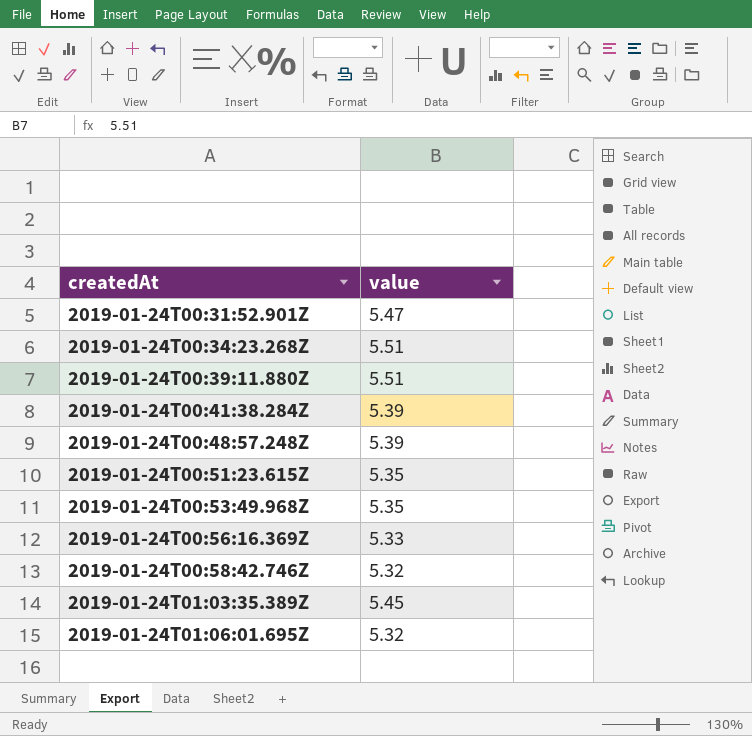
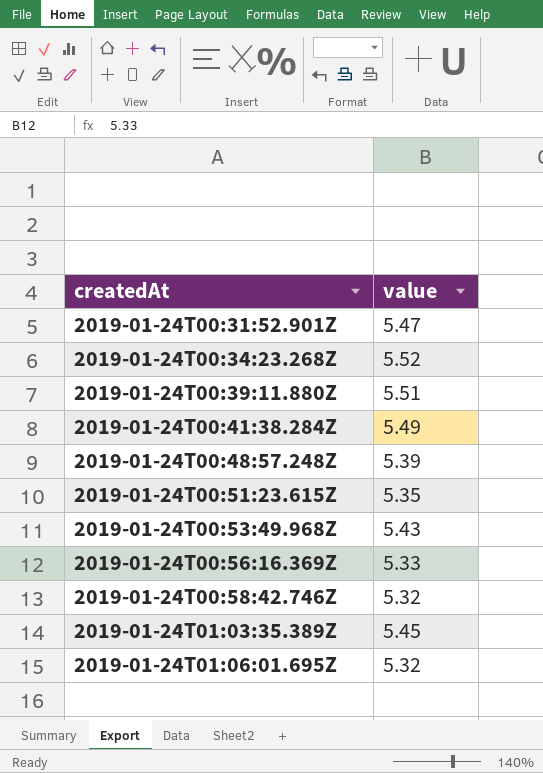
2019-01-24T00:34:23.268Z | value: 5.51 -> 5.52
2019-01-24T00:41:38.284Z | value: 5.39 -> 5.49
2019-01-24T00:53:49.968Z | value: 5.35 -> 5.43

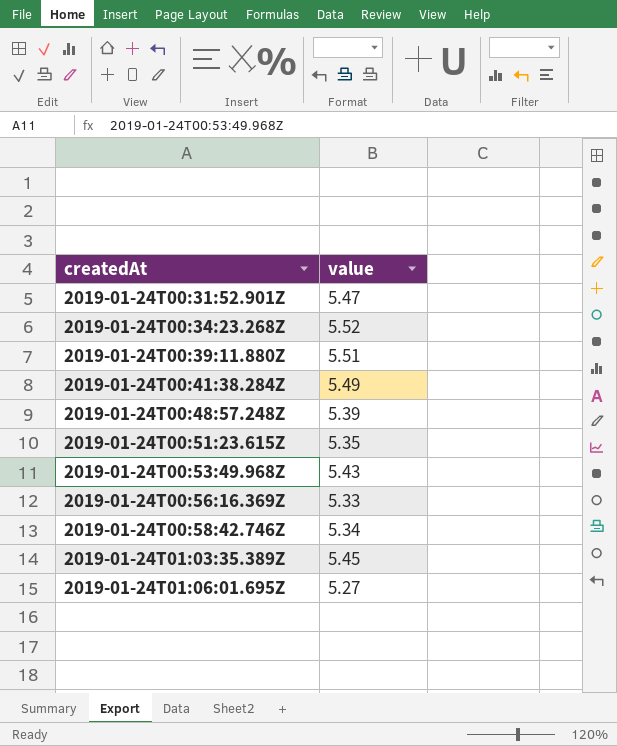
2019-01-24T00:58:42.746Z | value: 5.32 -> 5.34
2019-01-24T01:06:01.695Z | value: 5.32 -> 5.27

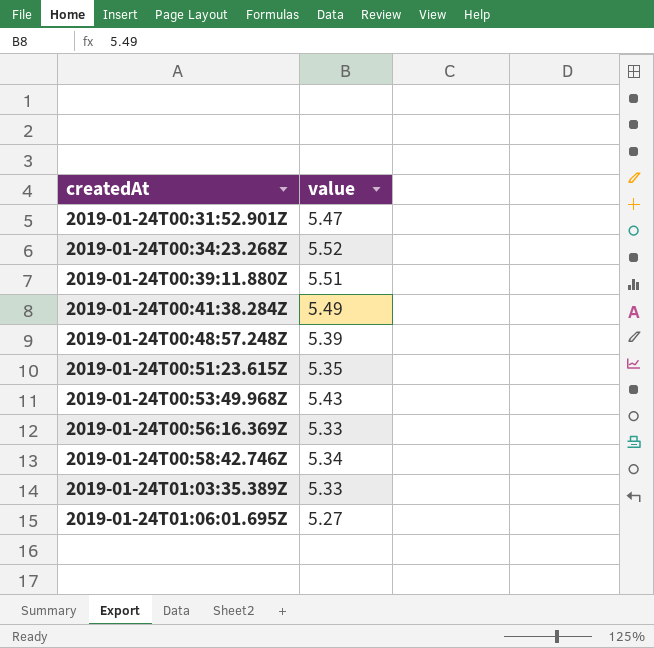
2019-01-24T01:03:35.389Z | value: 5.45 -> 5.33

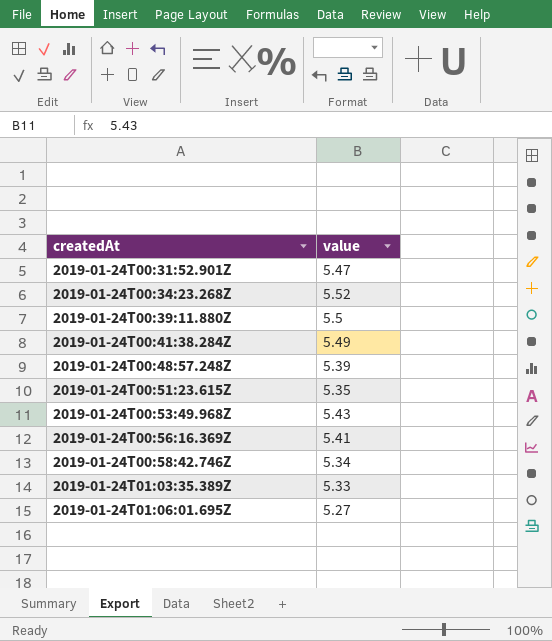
2019-01-24T00:39:11.880Z | value: 5.51 -> 5.5
2019-01-24T00:56:16.369Z | value: 5.33 -> 5.41

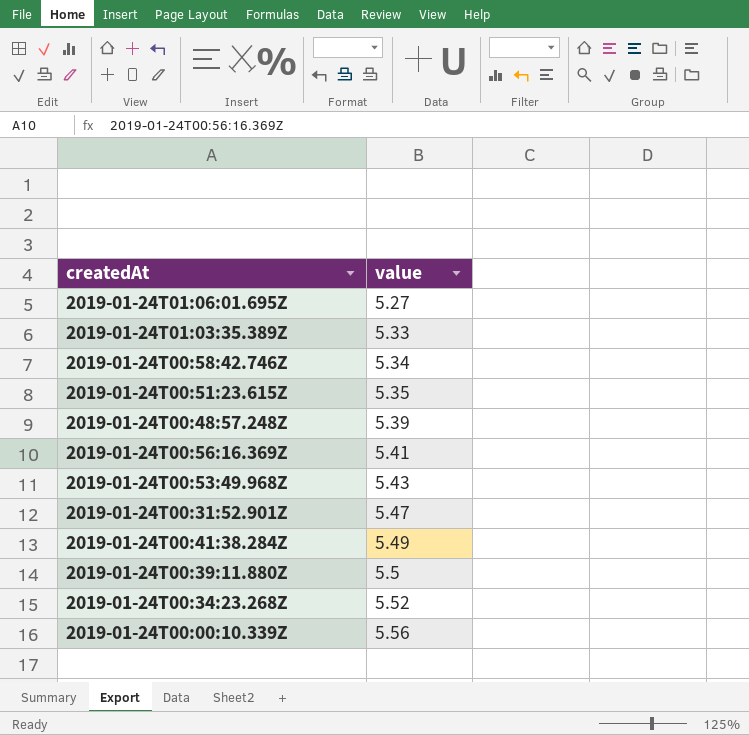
row order: createdAt ascending -> value ascending
row 2019-01-24T00:00:10.339Z: none -> 5.56

